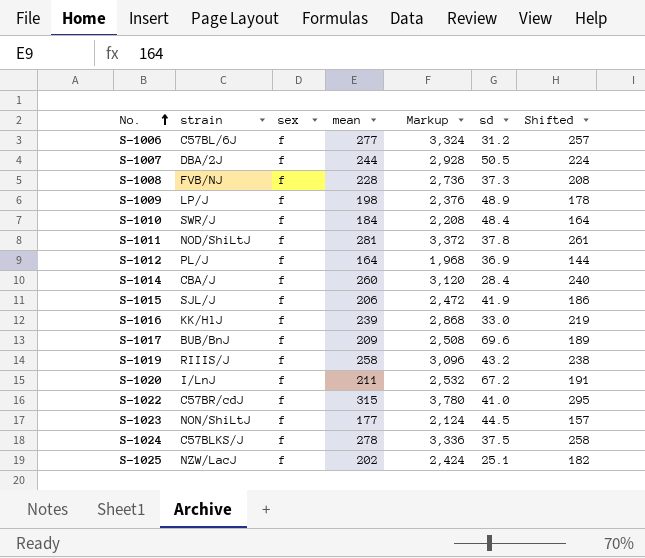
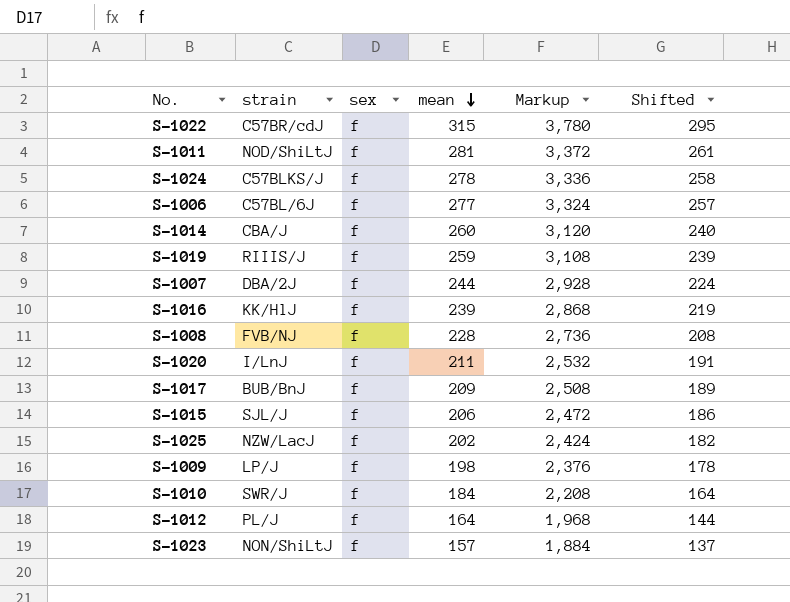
row order: No. ascending -> mean descending
column sd | position: 6 -> none
S-1019 | mean: 258 -> 259
S-1019 | Markup: 3,096 -> 3,108
S-1019 | Shifted: 238 -> 239
S-1023 | mean: 177 -> 157
S-1023 | Markup: 2,124 -> 1,884
S-1023 | Shifted: 157 -> 137

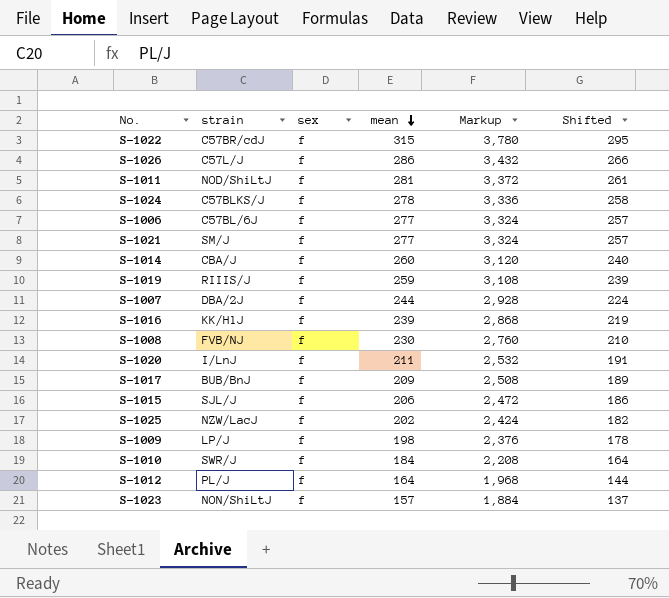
row S-1026: none -> C57L/J | f | 286 | 3,432 | 266
row S-1021: none -> SM/J | f | 277 | 3,324 | 257
S-1008 | mean: 228 -> 230
S-1008 | Markup: 2,736 -> 2,760
S-1008 | Shifted: 208 -> 210

